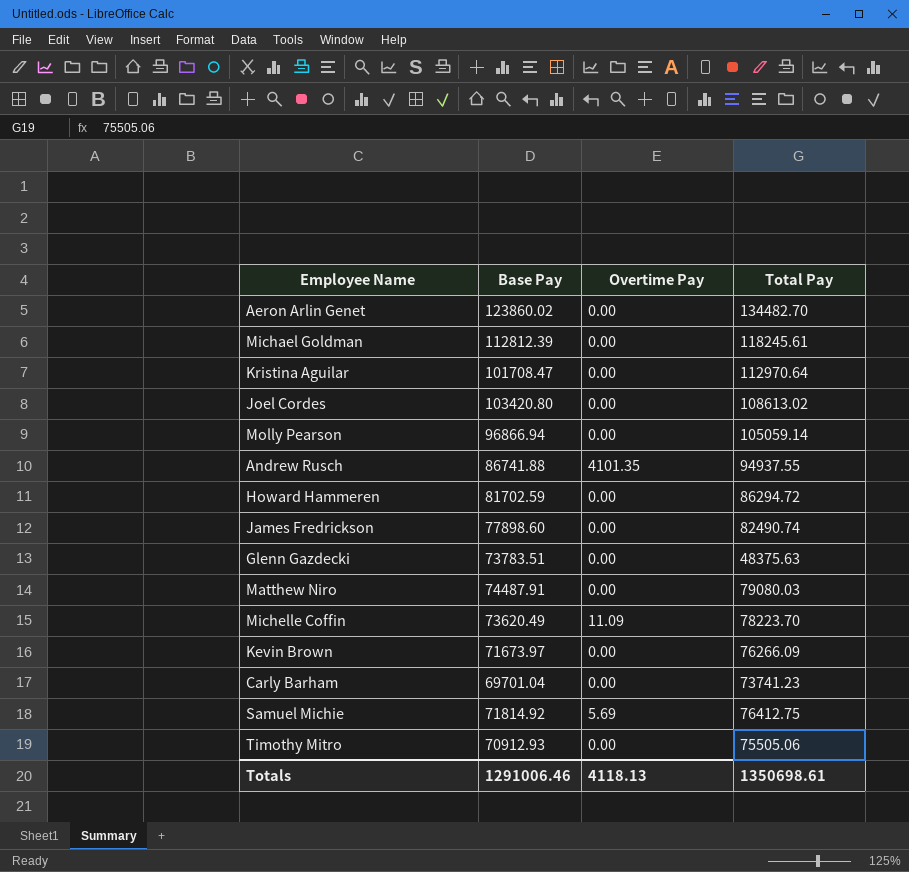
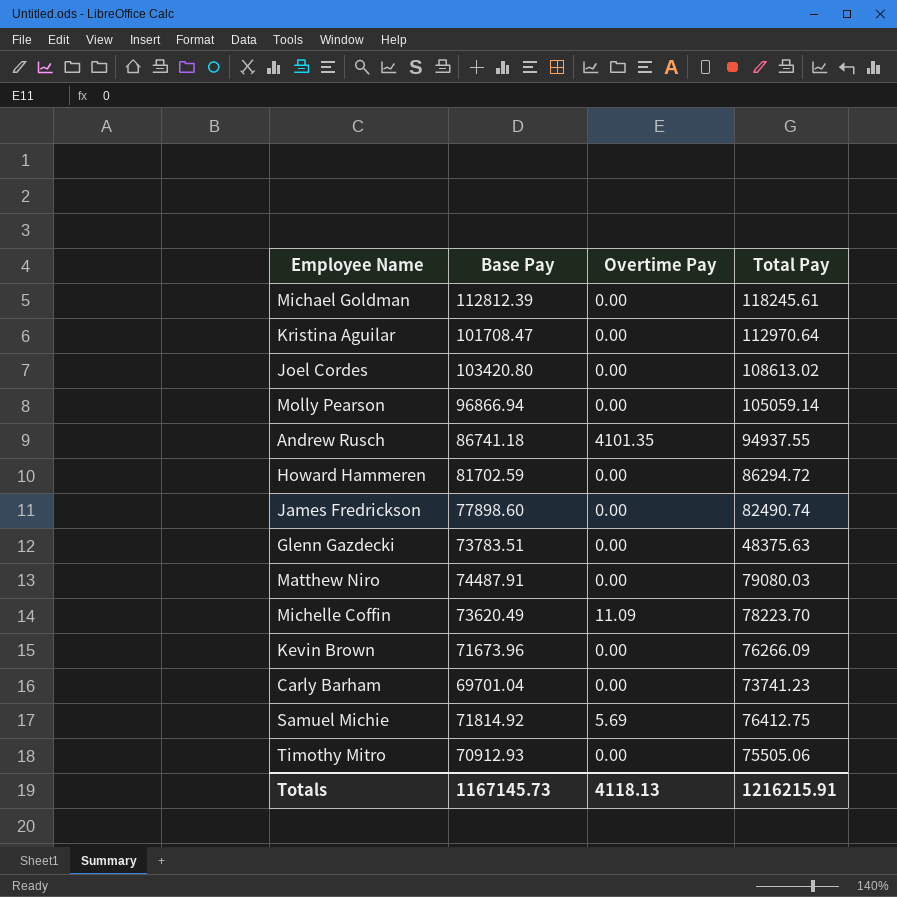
row Aeron Arlin Genet: 123860.02 | 0.00 | 134482.70 -> none
Andrew Rusch | Base Pay: 86741.88 -> 86741.18
Kevin Brown | Base Pay: 71673.97 -> 71673.96
Totals | Base Pay: 1291006.46 -> 1167145.73
Totals | Total Pay: 1350698.61 -> 1216215.91

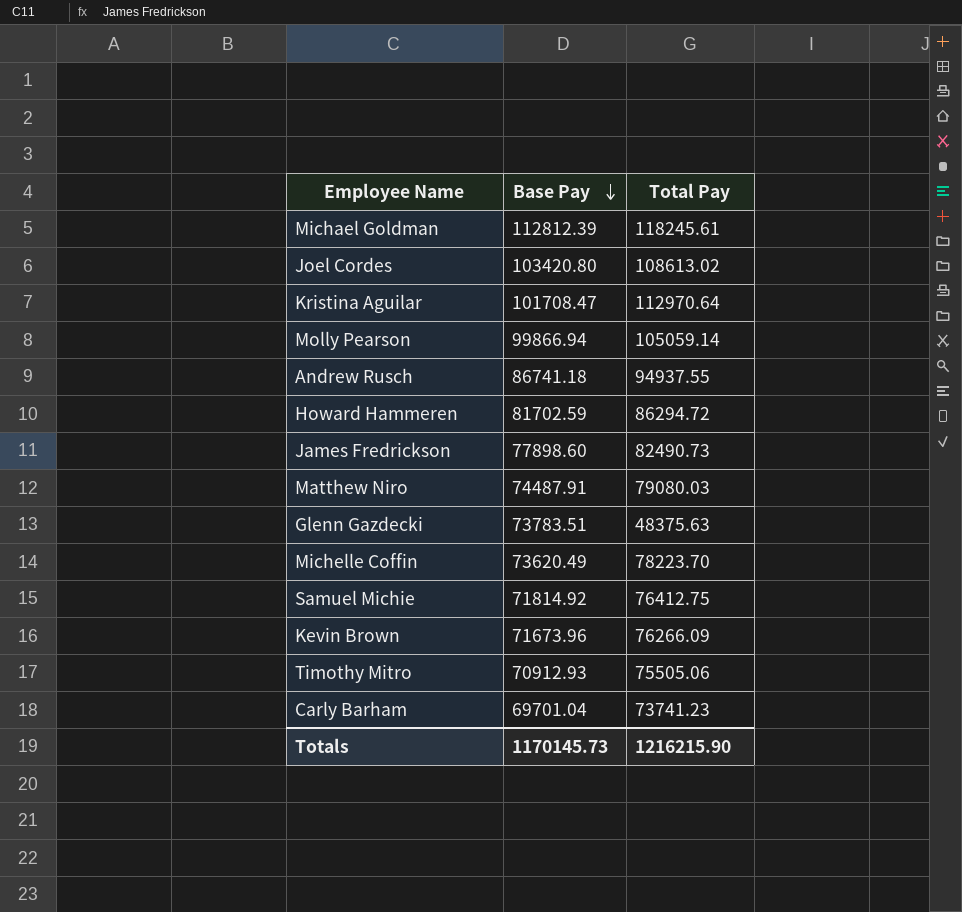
row order: none -> Base Pay descending
column Overtime Pay | position: 3 -> none
Molly Pearson | Base Pay: 96866.94 -> 99866.94
James Fredrickson | Total Pay: 82490.74 -> 82490.73
Totals | Base Pay: 1167145.73 -> 1170145.73
Totals | Total Pay: 1216215.91 -> 1216215.90

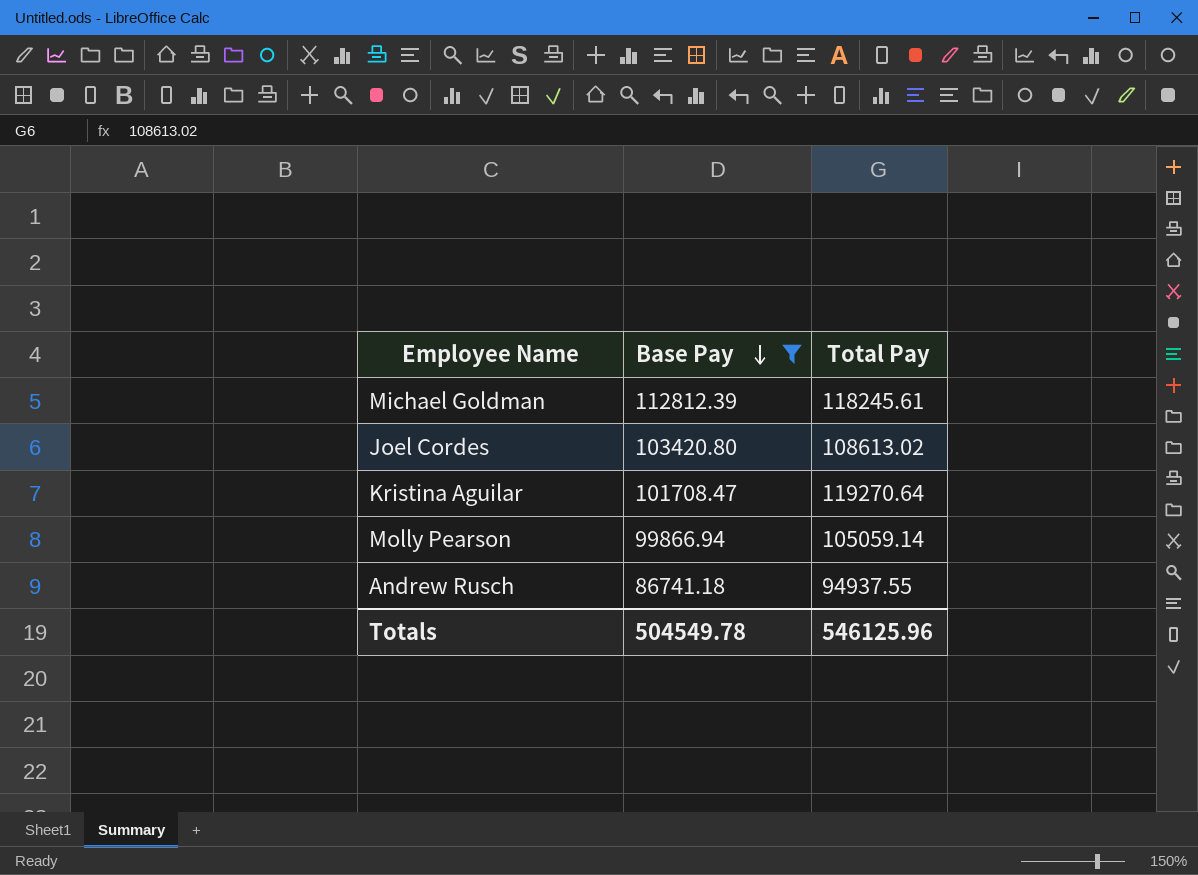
filter: none -> Base Pay >= 86741.18
Kristina Aguilar | Total Pay: 112970.64 -> 119270.64
Totals | Base Pay: 1170145.73 -> 504549.78
Totals | Total Pay: 1216215.90 -> 546125.96

